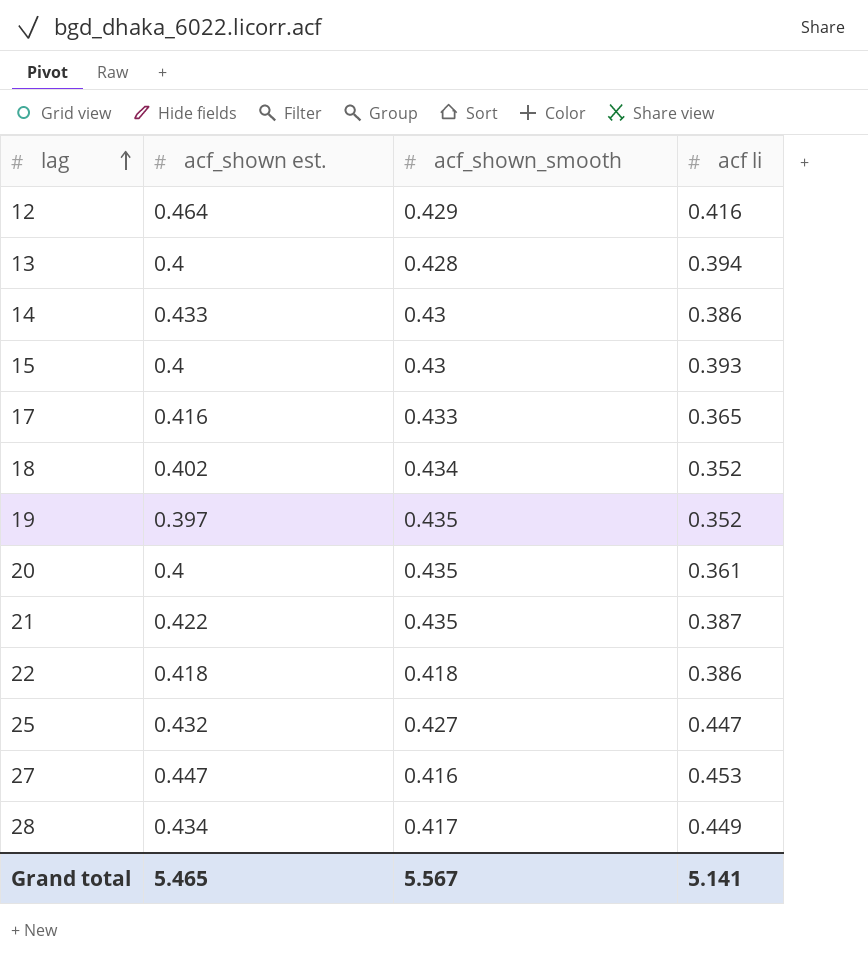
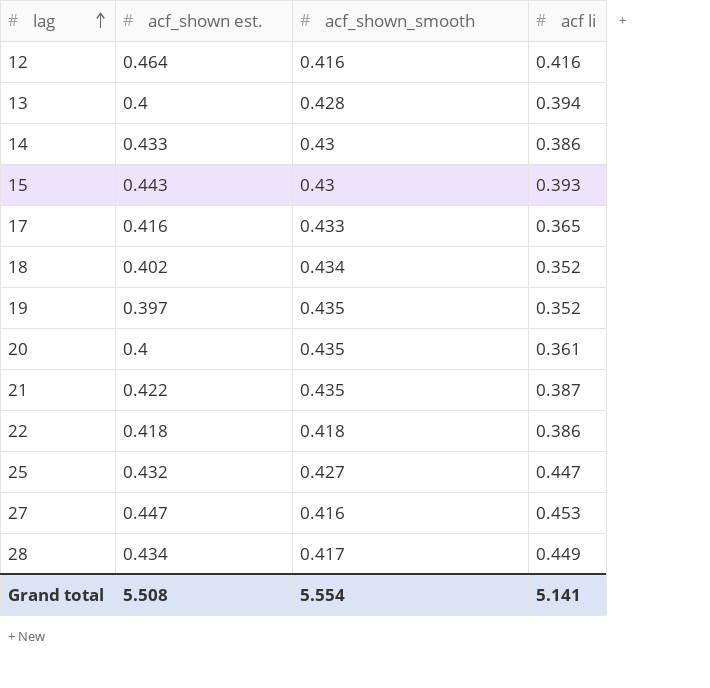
12 | acf_shown_smooth: 0.429 -> 0.416
15 | acf_shown est.: 0.4 -> 0.443
Grand total | acf_shown est.: 5.465 -> 5.508
Grand total | acf_shown_smooth: 5.567 -> 5.554

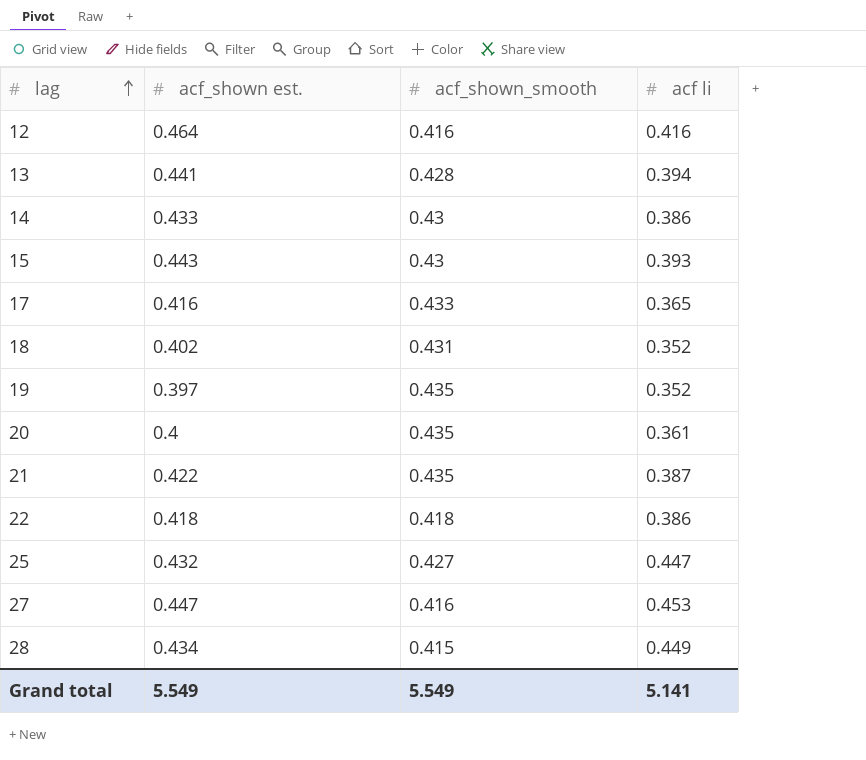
13 | acf_shown est.: 0.4 -> 0.441
18 | acf_shown_smooth: 0.434 -> 0.431
28 | acf_shown_smooth: 0.417 -> 0.415
Grand total | acf_shown est.: 5.508 -> 5.549
Grand total | acf_shown_smooth: 5.554 -> 5.549

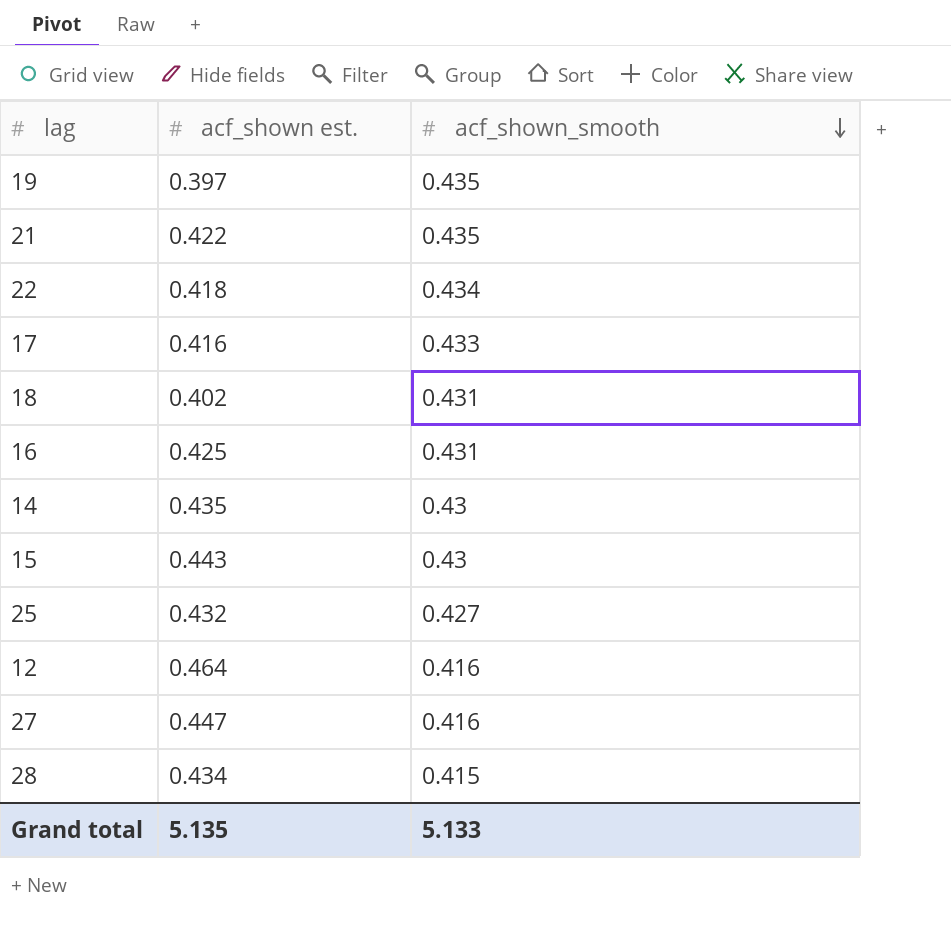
row order: lag ascending -> acf_shown_smooth descending
column acf li | position: 4 -> none
row 13: 0.441 | 0.428 | 0.394 -> none
row 20: 0.4 | 0.435 | 0.361 -> none
22 | acf_shown_smooth: 0.418 -> 0.434
row 16: none -> 0.425 | 0.431
14 | acf_shown est.: 0.433 -> 0.435
Grand total | acf_shown est.: 5.549 -> 5.135
Grand total | acf_shown_smooth: 5.549 -> 5.133

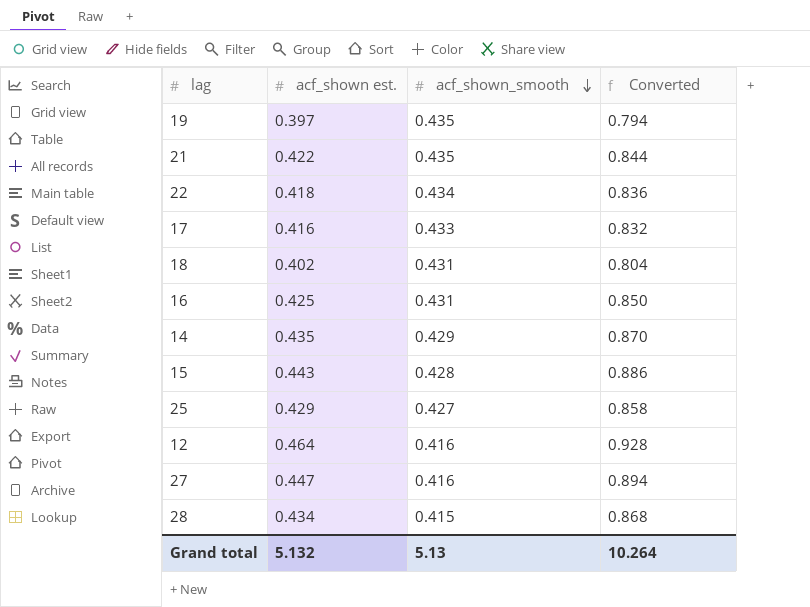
column Converted | formula: none -> [acf_shown est.] * 2
14 | acf_shown_smooth: 0.43 -> 0.429
15 | acf_shown_smooth: 0.43 -> 0.428
25 | acf_shown est.: 0.432 -> 0.429
Grand total | acf_shown est.: 5.135 -> 5.132
Grand total | acf_shown_smooth: 5.133 -> 5.13

